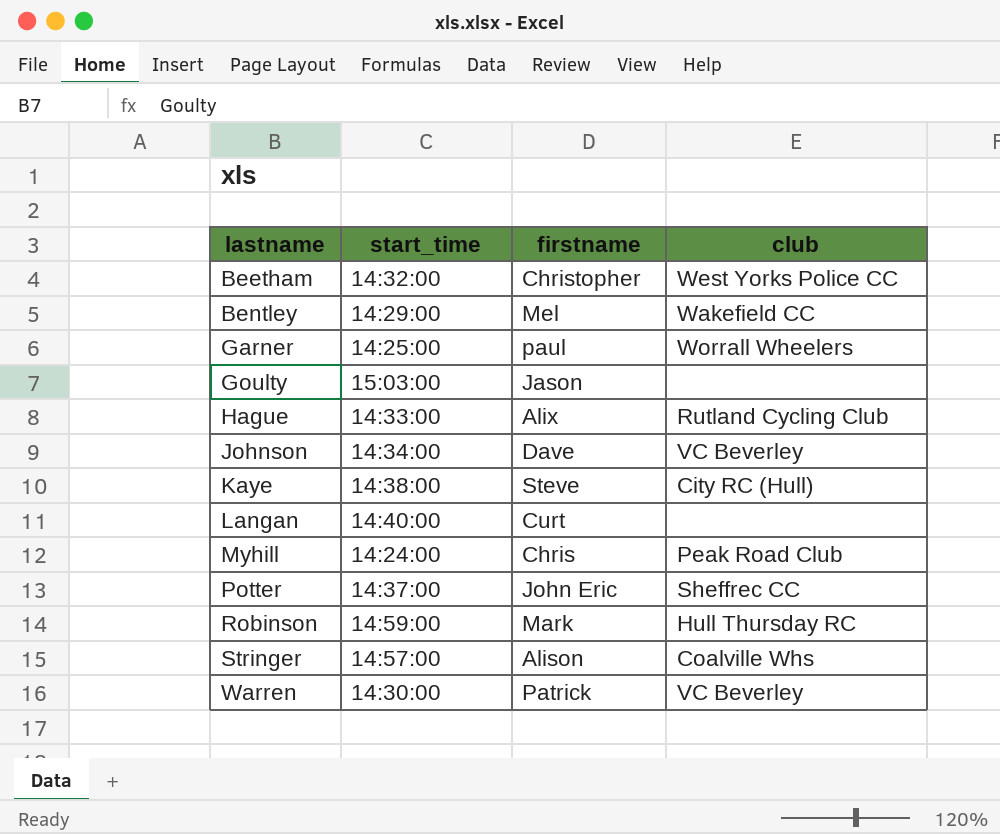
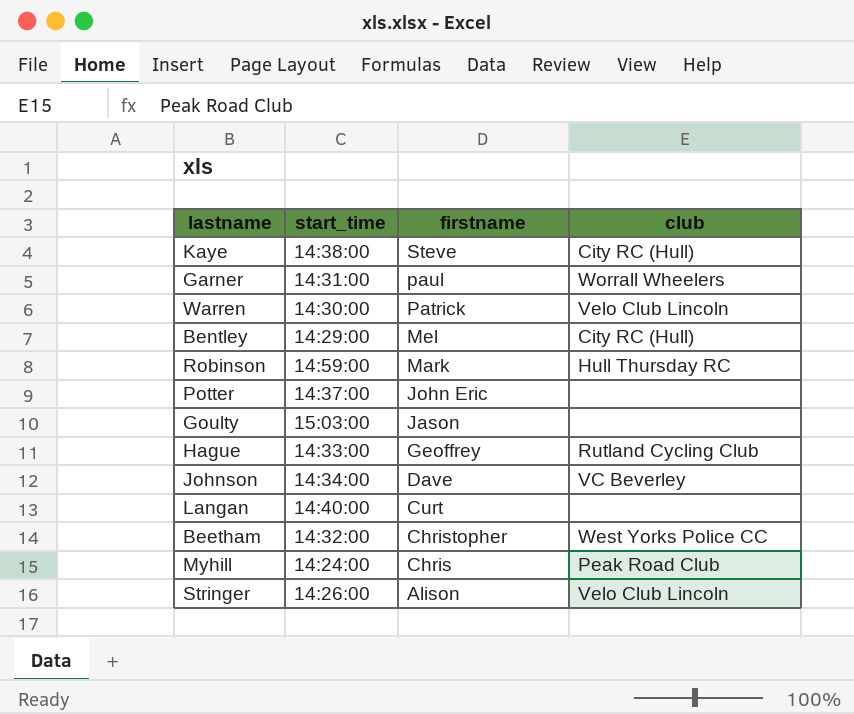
row order: lastname ascending -> firstname descending
Garner | start_time: 14:25:00 -> 14:31:00
Warren | club: VC Beverley -> Velo Club Lincoln
Bentley | club: Wakefield CC -> City RC (Hull)
Potter | club: Sheffrec CC -> none
Hague | firstname: Alix -> Geoffrey
Stringer | start_time: 14:57:00 -> 14:26:00
Stringer | club: Coalville Whs -> Velo Club Lincoln

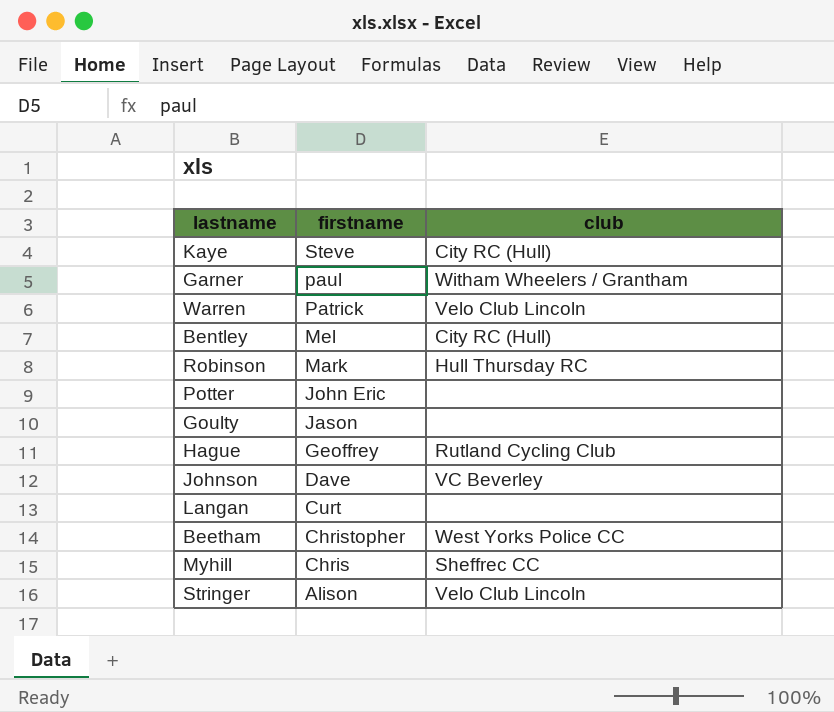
column start_time | position: 2 -> none
Garner | club: Worrall Wheelers -> Witham Wheelers / Grantham
Myhill | club: Peak Road Club -> Sheffrec CC

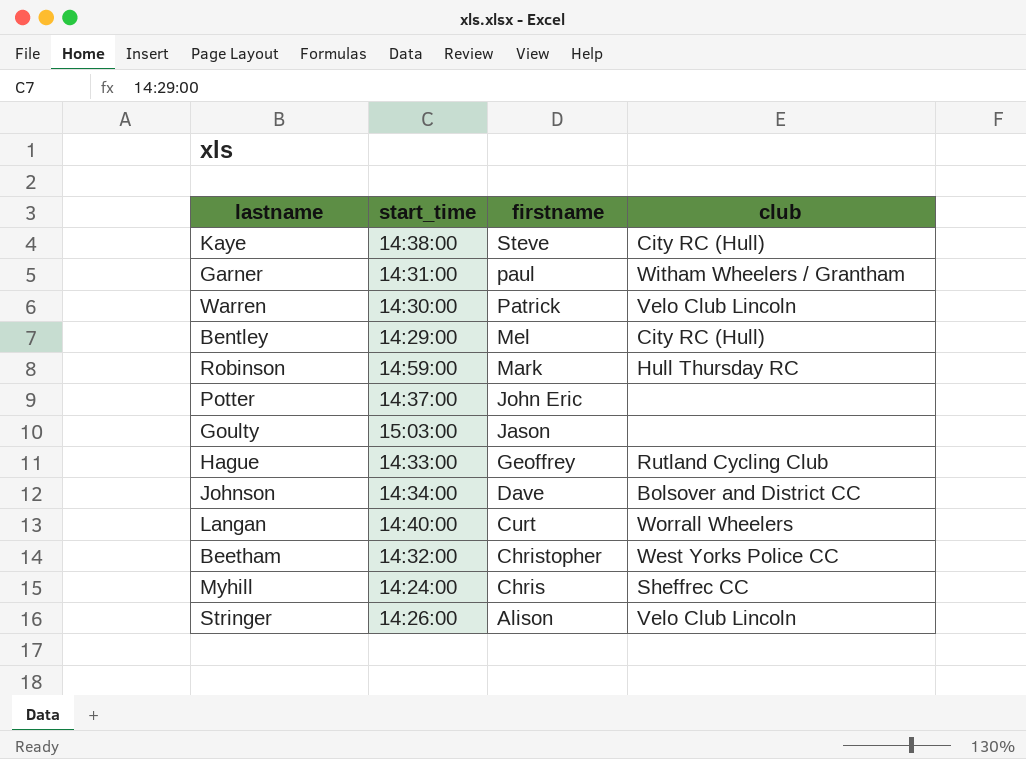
column start_time | position: none -> 2
Johnson | club: VC Beverley -> Bolsover and District CC
Langan | club: none -> Worrall Wheelers

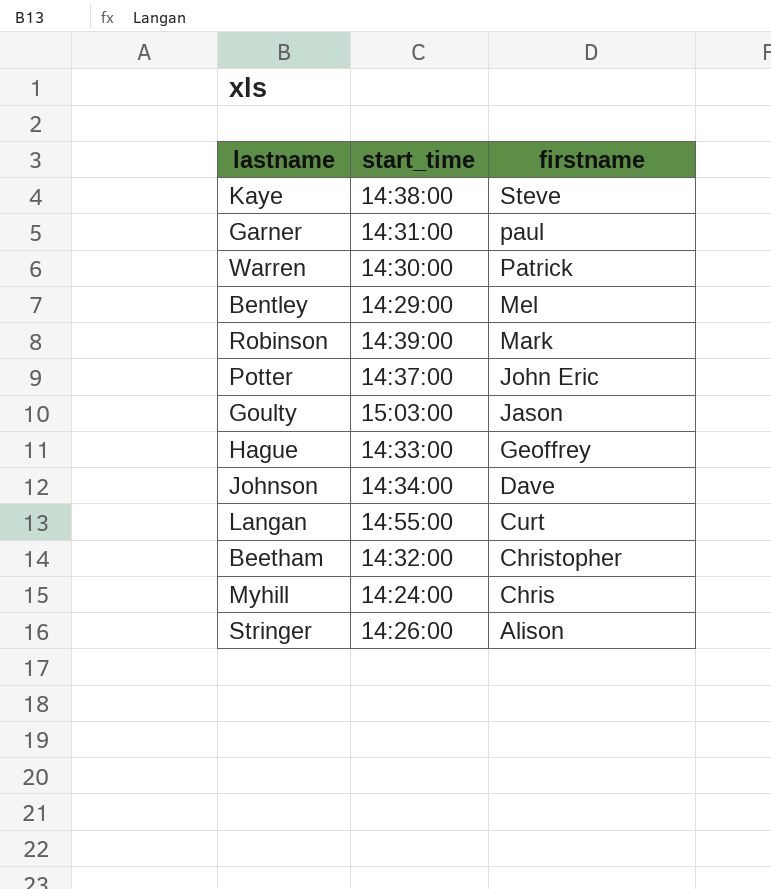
column club | position: 4 -> none
Robinson | start_time: 14:59:00 -> 14:39:00
Langan | start_time: 14:40:00 -> 14:55:00

